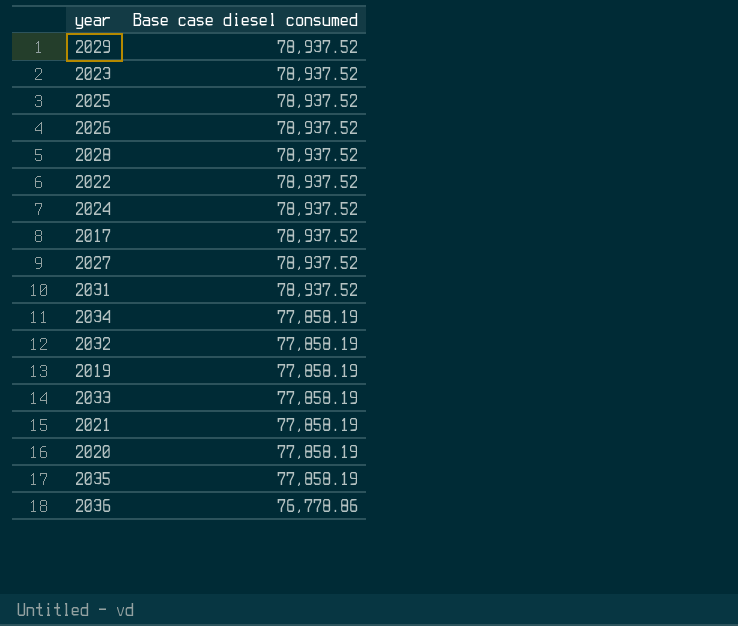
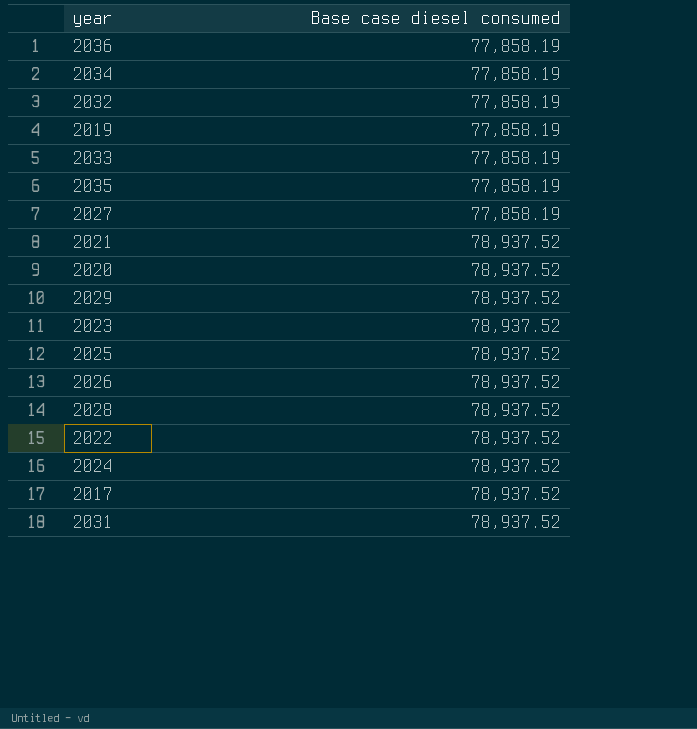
row order: Base case diesel consumed descending -> Base case diesel consumed ascending
2036 | Base case diesel consumed: 76,778.86 -> 77,858.19
2027 | Base case diesel consumed: 78,937.52 -> 77,858.19
2021 | Base case diesel consumed: 77,858.19 -> 78,937.52
2020 | Base case diesel consumed: 77,858.19 -> 78,937.52

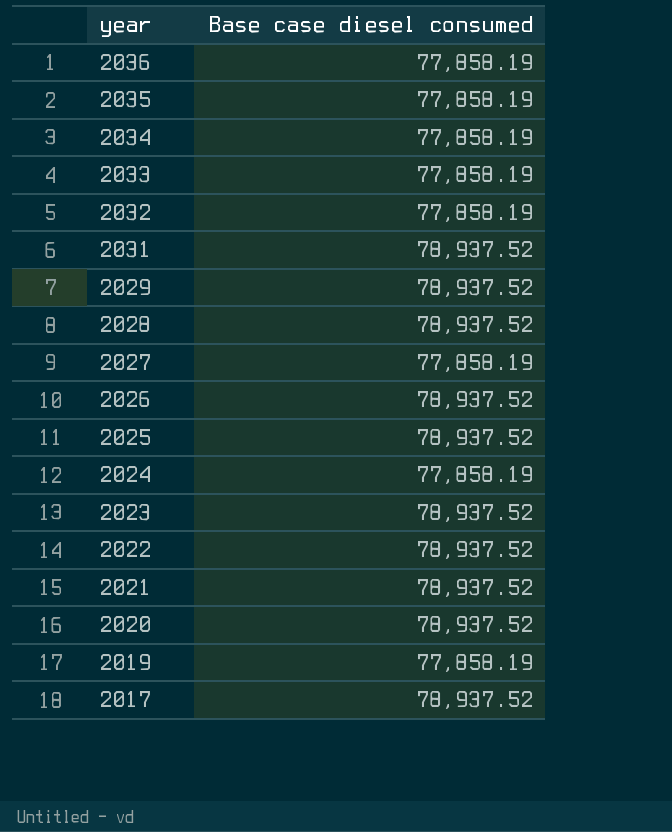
row order: Base case diesel consumed ascending -> year descending
2024 | Base case diesel consumed: 78,937.52 -> 77,858.19

